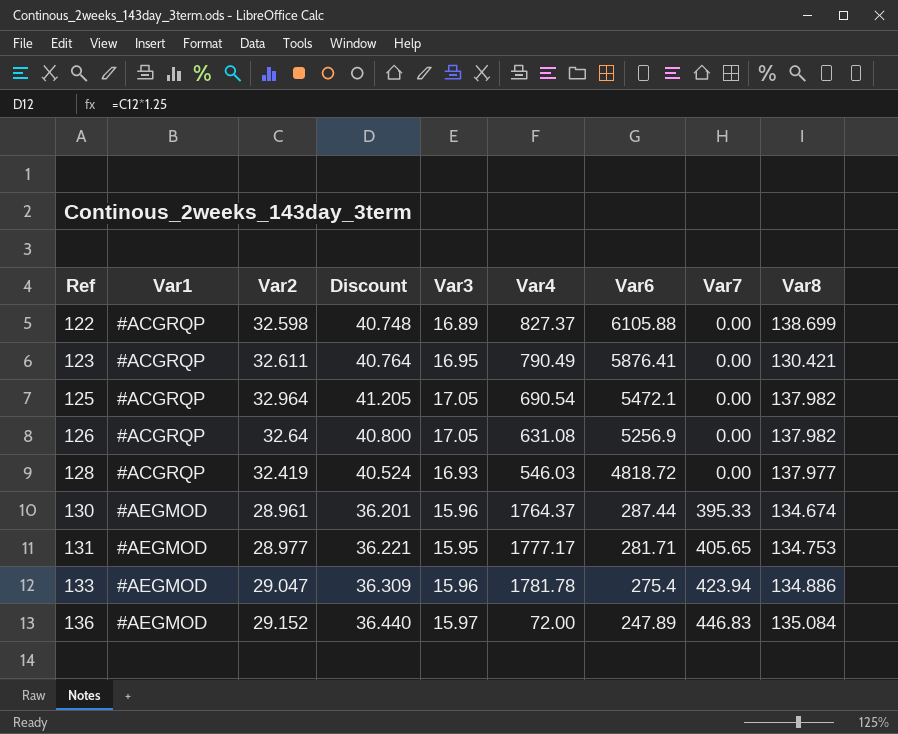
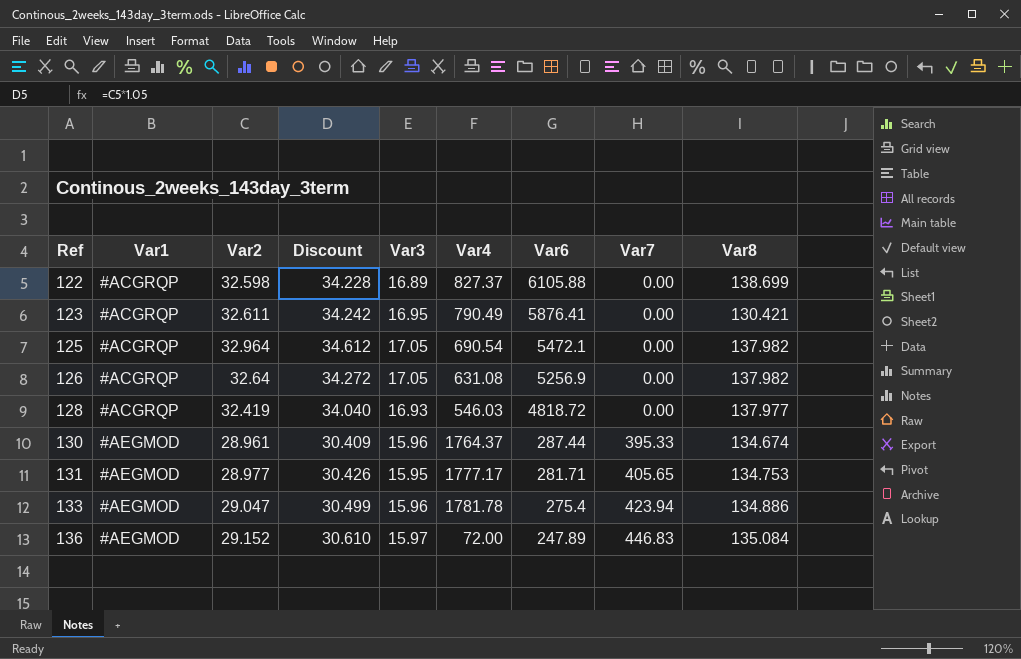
column Discount | formula: [Var2] * 1.25 -> [Var2] * 1.05

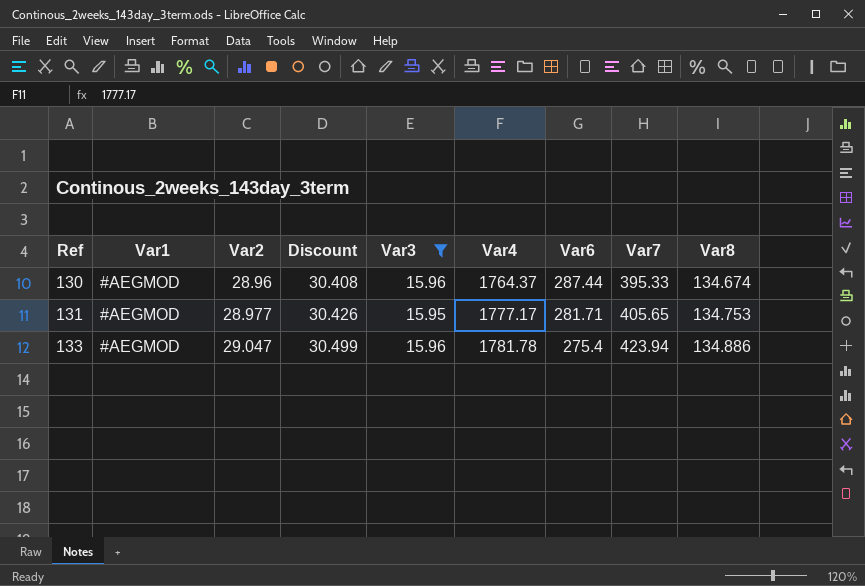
filter: none -> Var3 <= 15.96
130 | Var2: 28.961 -> 28.96
130 | Discount: 30.409 -> 30.408

